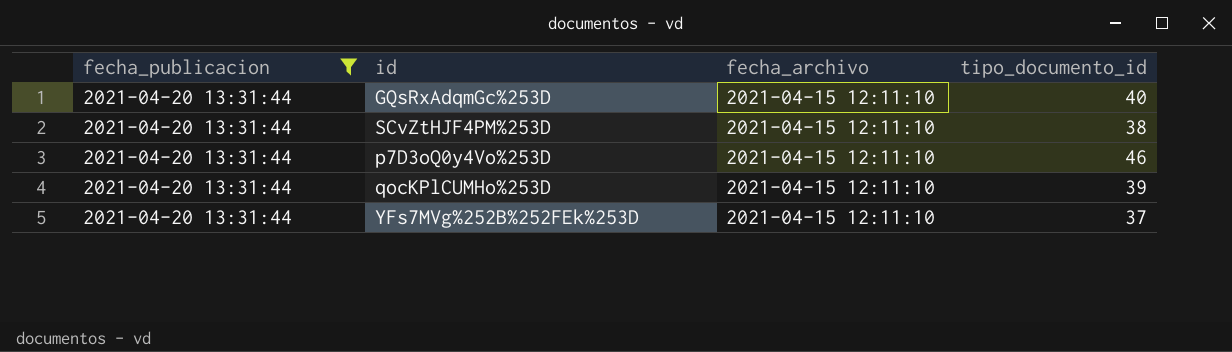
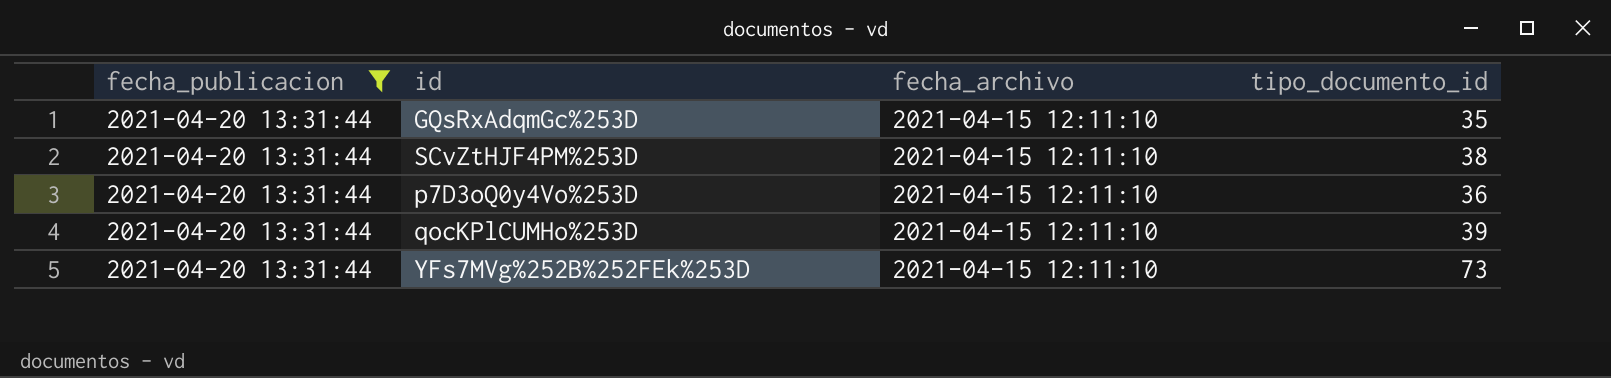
GQsRxAdqmGc%253D | tipo_documento_id: 40 -> 35
p7D3oQ0y4Vo%253D | tipo_documento_id: 46 -> 36
YFs7MVg%252B%252FEk%253D | tipo_documento_id: 37 -> 73

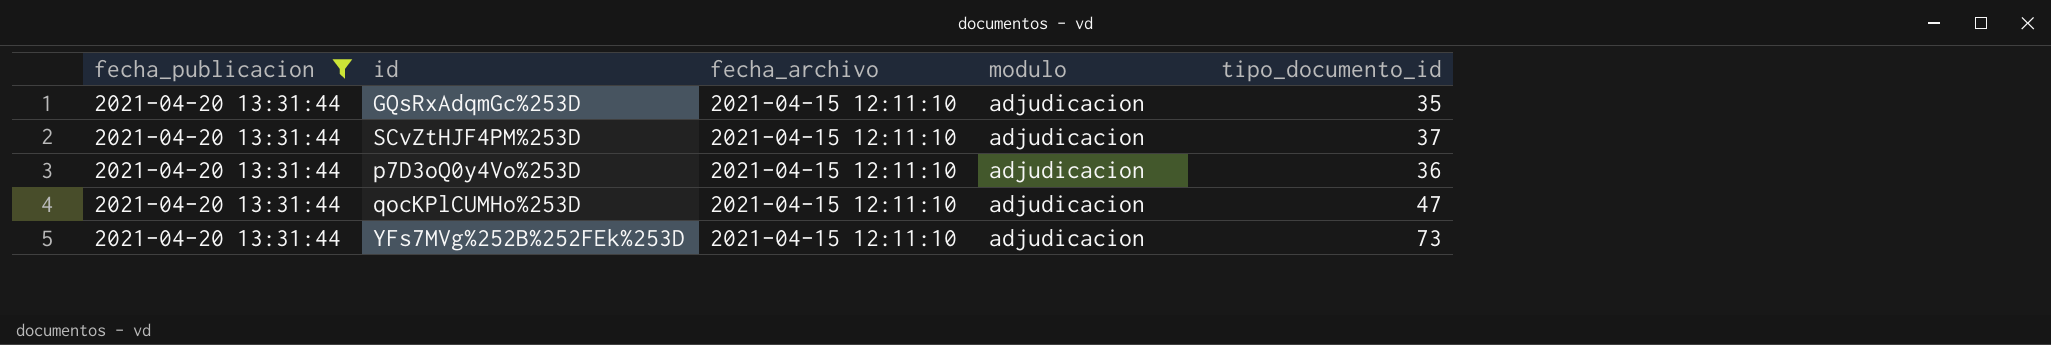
column modulo | position: none -> 4
SCvZtHJF4PM%253D | tipo_documento_id: 38 -> 37
qocKPlCUMHo%253D | tipo_documento_id: 39 -> 47

